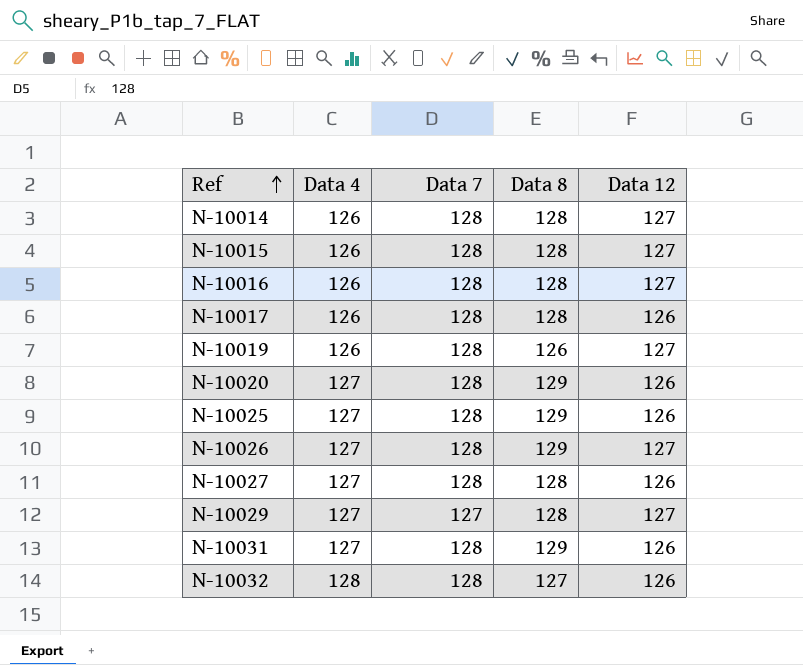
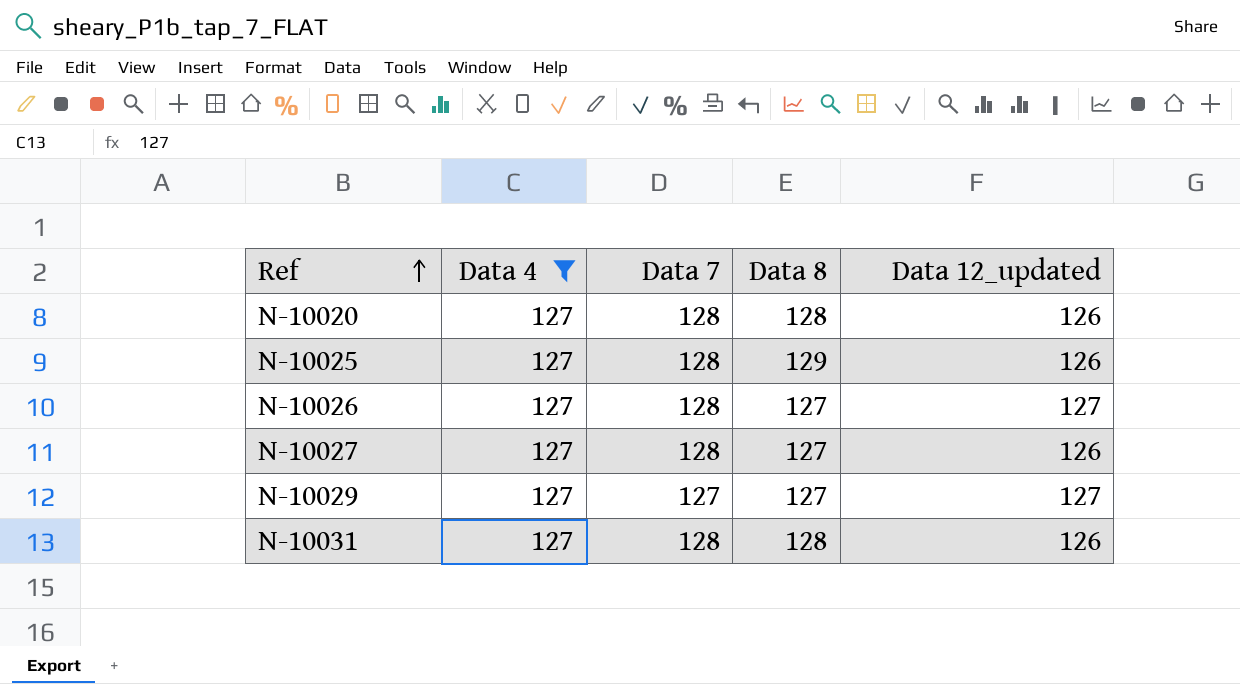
filter: none -> Data 4 = 127
column name: Data 12 -> Data 12_updated
N-10020 | Data 8: 129 -> 128
N-10026 | Data 8: 129 -> 127
N-10027 | Data 8: 128 -> 127
N-10029 | Data 8: 128 -> 127
N-10031 | Data 8: 129 -> 128

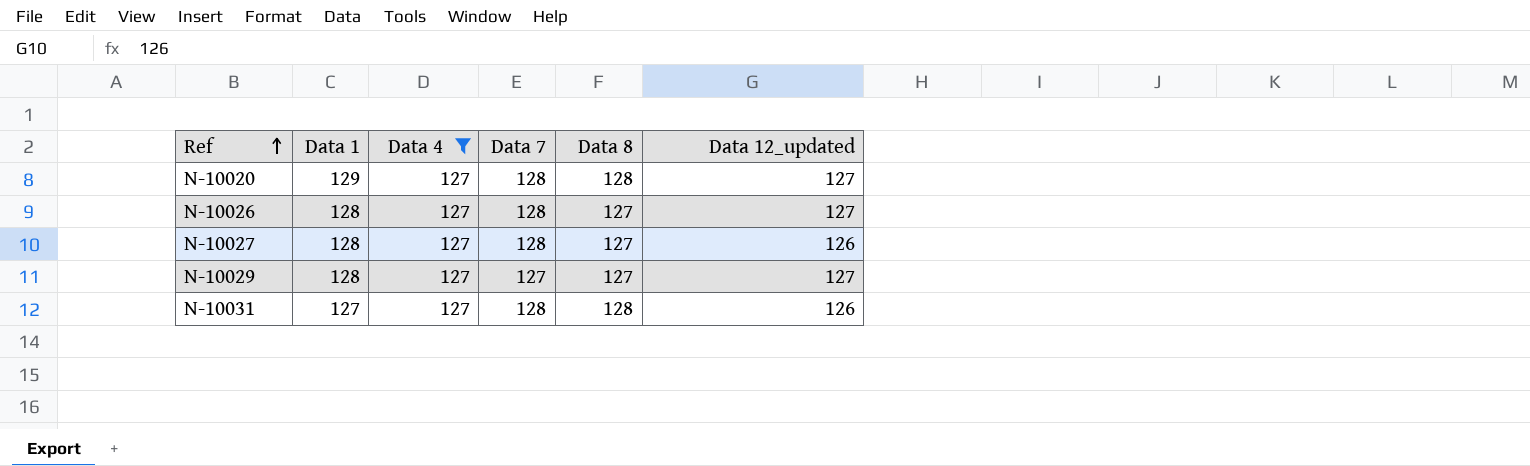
column Data 1 | position: none -> 2
row N-10025: 127 | 128 | 129 | 126 -> none
N-10020 | Data 12_updated: 126 -> 127

